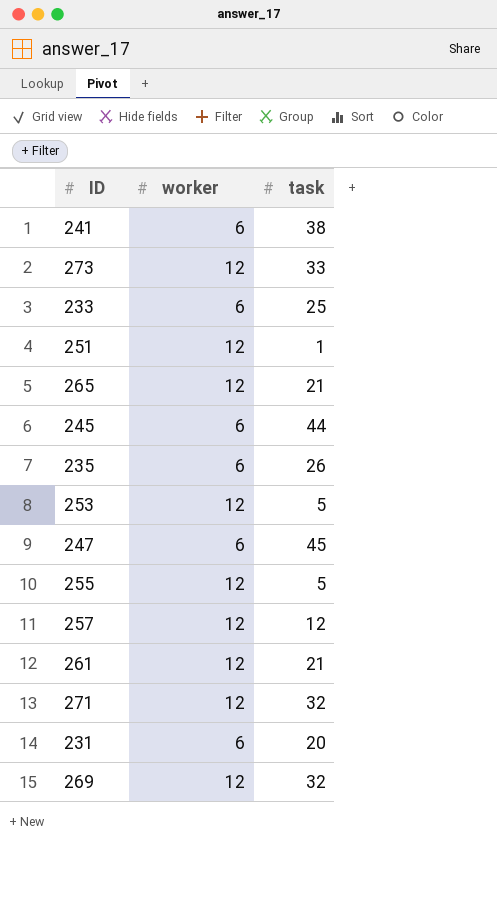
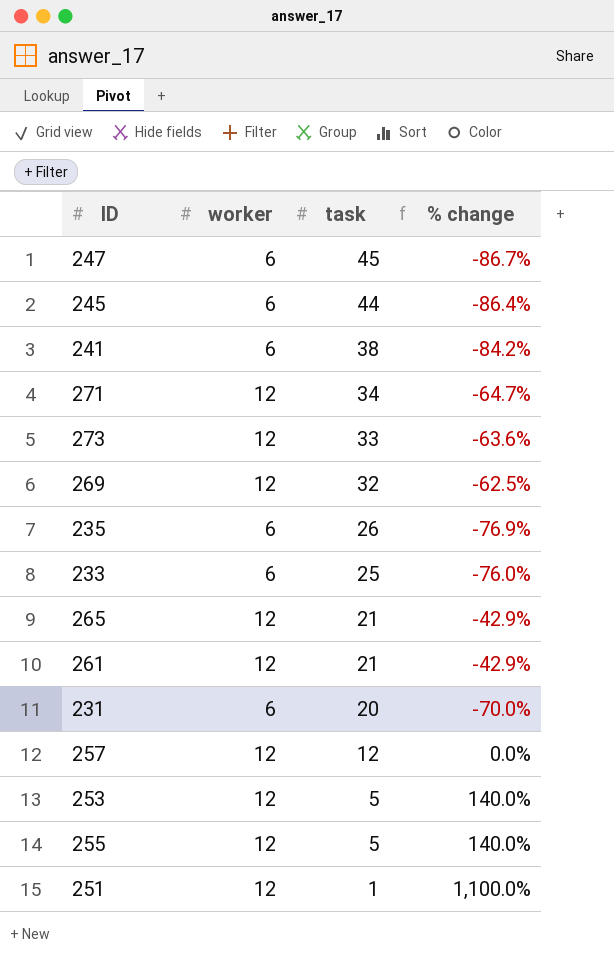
row order: none -> task descending
column % change | formula: none -> ([worker] - [task]) / [task]
271 | task: 32 -> 34

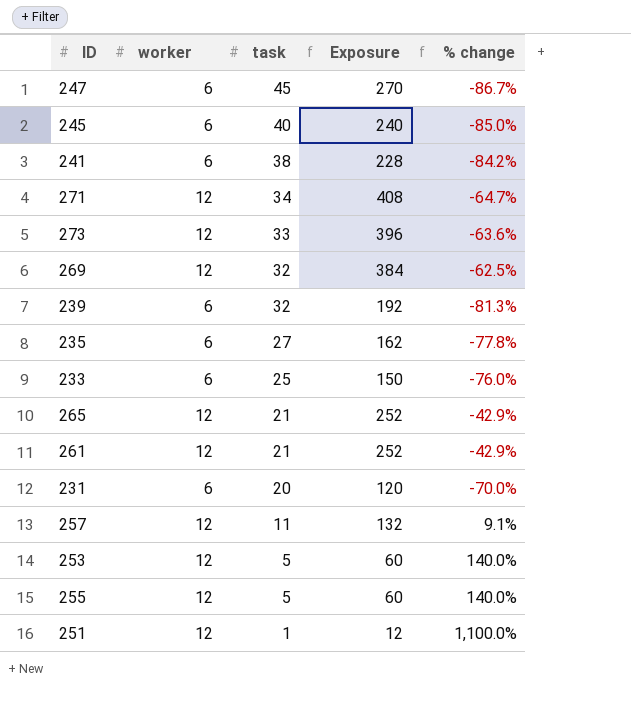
column Exposure | formula: none -> [worker] * [task]
245 | task: 44 -> 40
245 | % change: -86.4% -> -85.0%
row 239: none -> 6 | 32 | 192 | -81.3%
235 | task: 26 -> 27
235 | % change: -76.9% -> -77.8%
257 | task: 12 -> 11
257 | % change: 0.0% -> 9.1%

